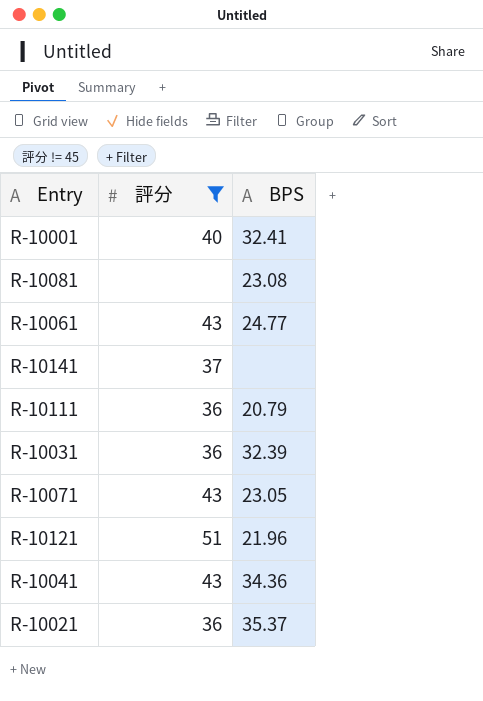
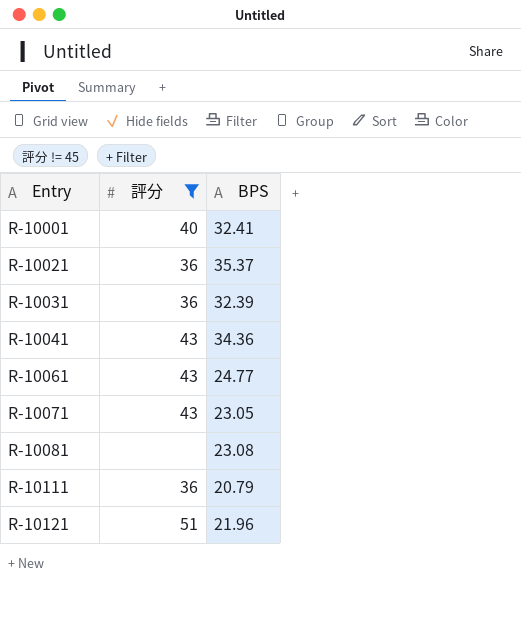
row order: none -> Entry ascending
row R-10141: 37 | none -> none

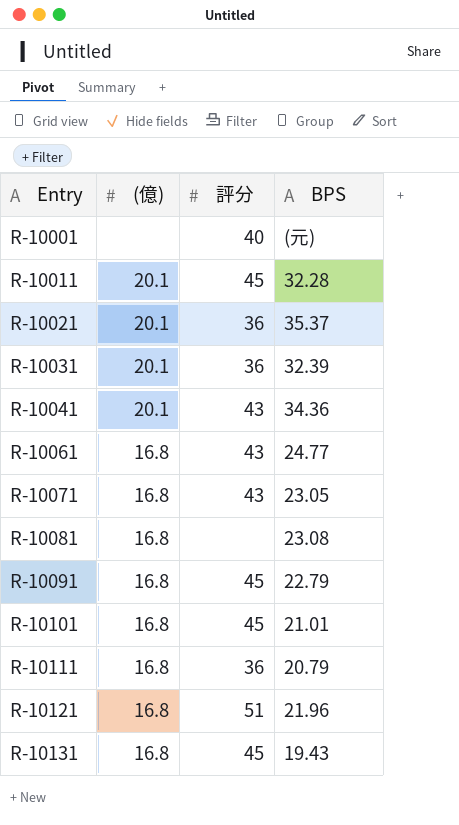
filter: 評分 != 45 -> none
column (億) | position: none -> 2
R-10001 | BPS: 32.41 -> (元)

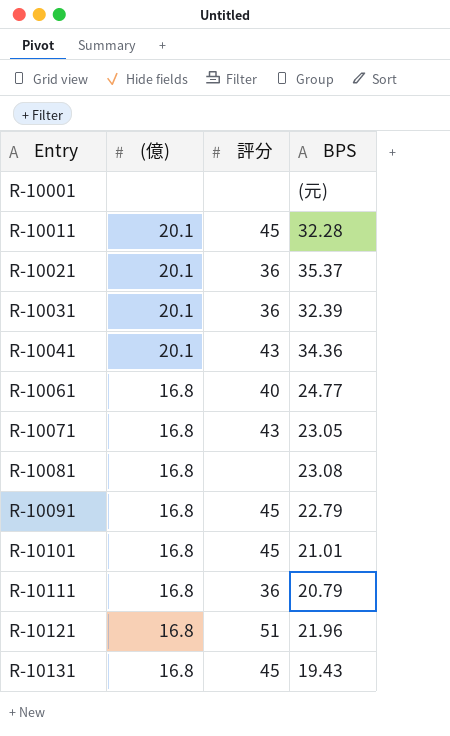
R-10001 | 評分: 40 -> none
R-10061 | 評分: 43 -> 40

